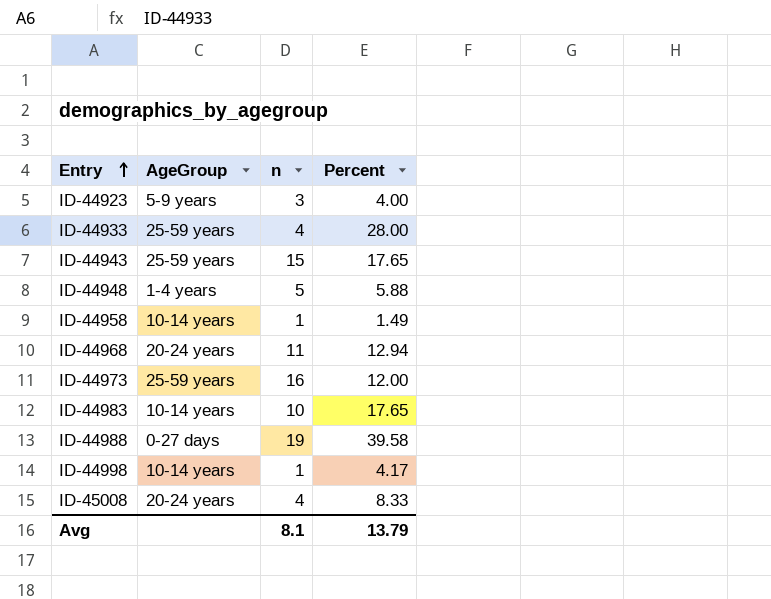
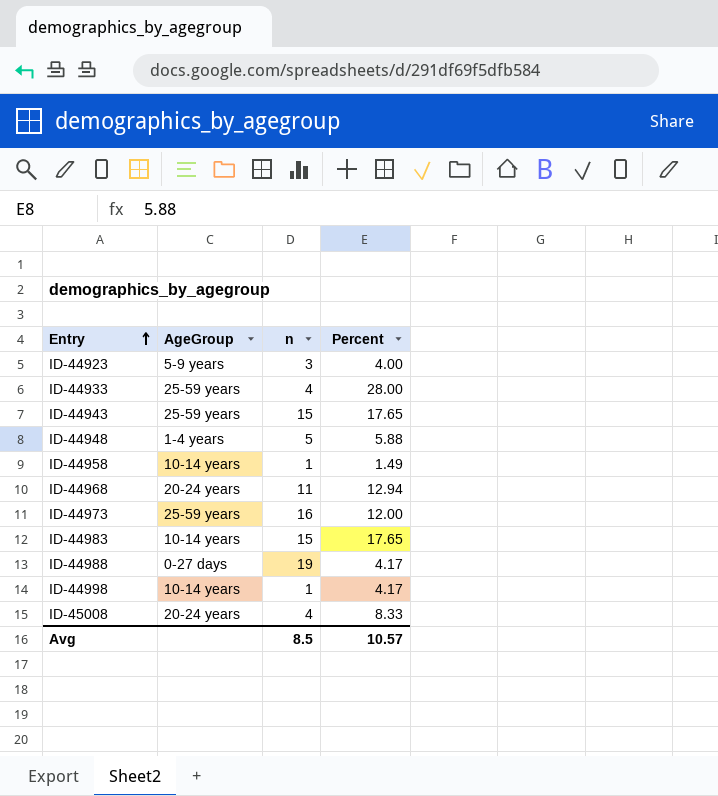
ID-44983 | n: 10 -> 15
ID-44988 | Percent: 39.58 -> 4.17
Avg | n: 8.1 -> 8.5
Avg | Percent: 13.79 -> 10.57

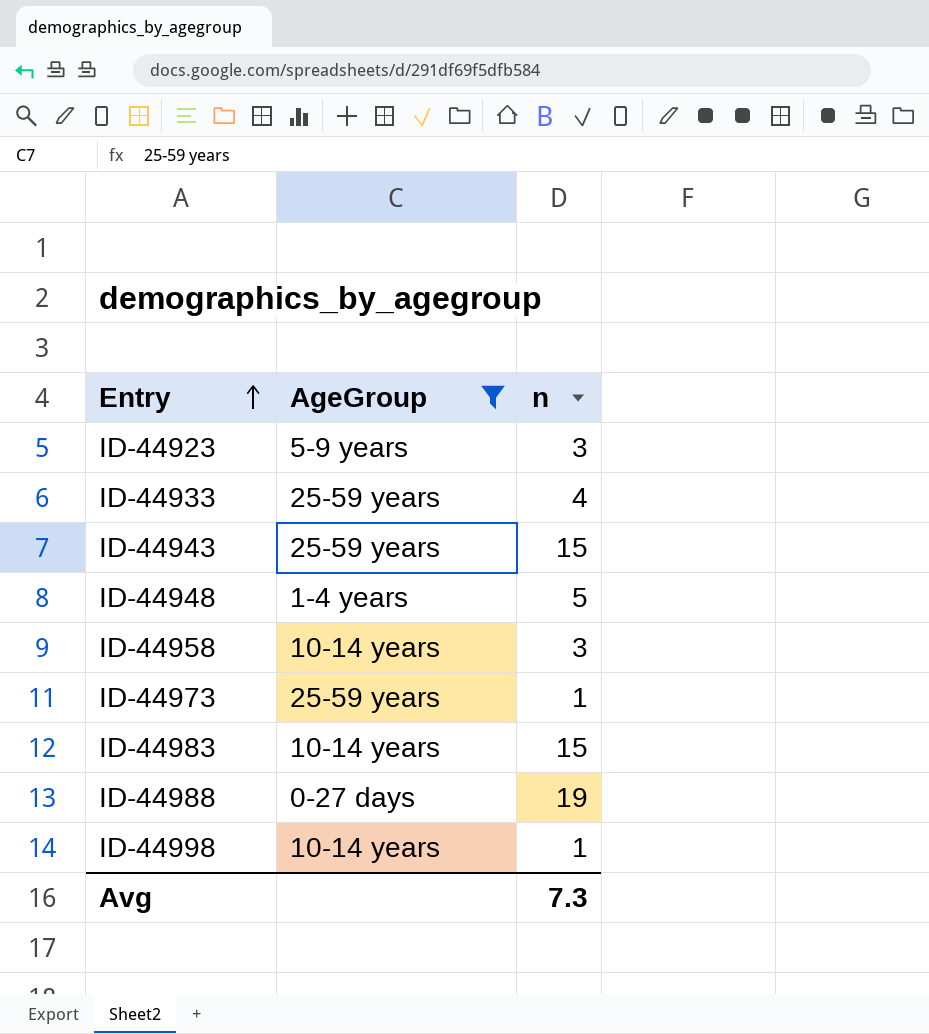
filter: none -> AgeGroup != 20-24 years
column Percent | position: 4 -> none
ID-44958 | n: 1 -> 3
ID-44973 | n: 16 -> 1
Avg | n: 8.5 -> 7.3

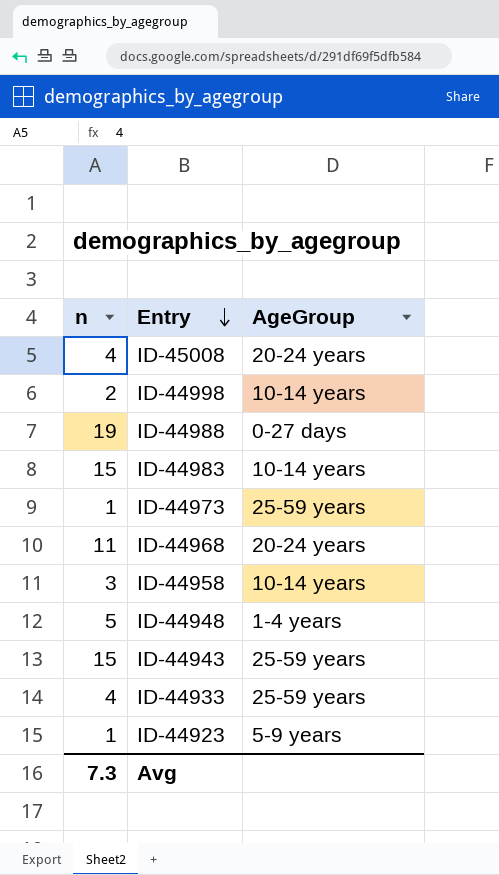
filter: AgeGroup != 20-24 years -> none
row order: Entry ascending -> Entry descending
column n | position: 3 -> 1
ID-44998 | n: 1 -> 2
ID-44923 | n: 3 -> 1

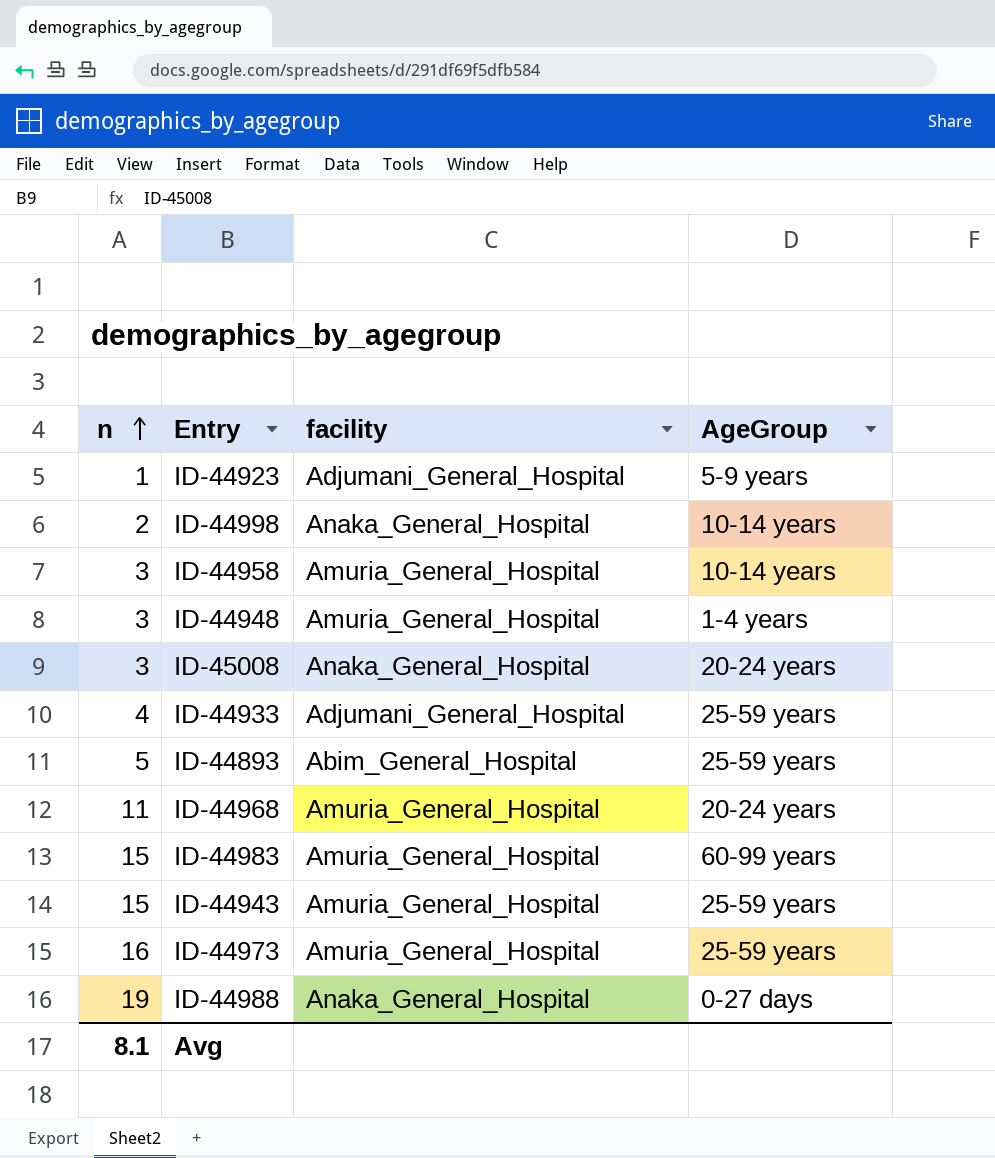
row order: Entry descending -> n ascending
column facility | position: none -> 3
ID-44948 | n: 5 -> 3
ID-45008 | n: 4 -> 3
row ID-44893: none -> 5 | Abim_General_Hospital | 25-59 years
ID-44983 | AgeGroup: 10-14 years -> 60-99 years
ID-44973 | n: 1 -> 16
Avg | n: 7.3 -> 8.1

